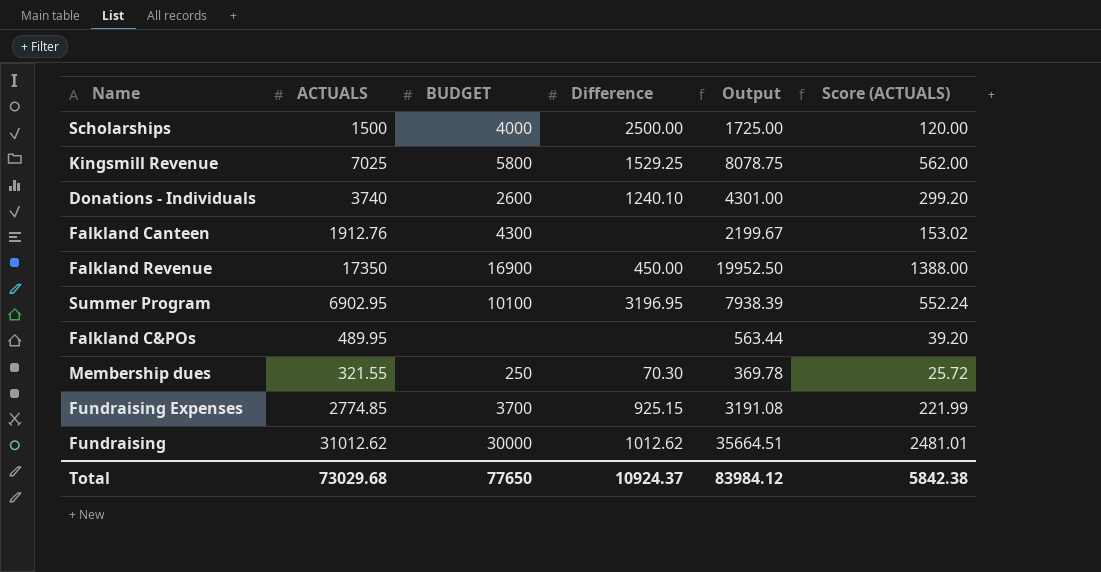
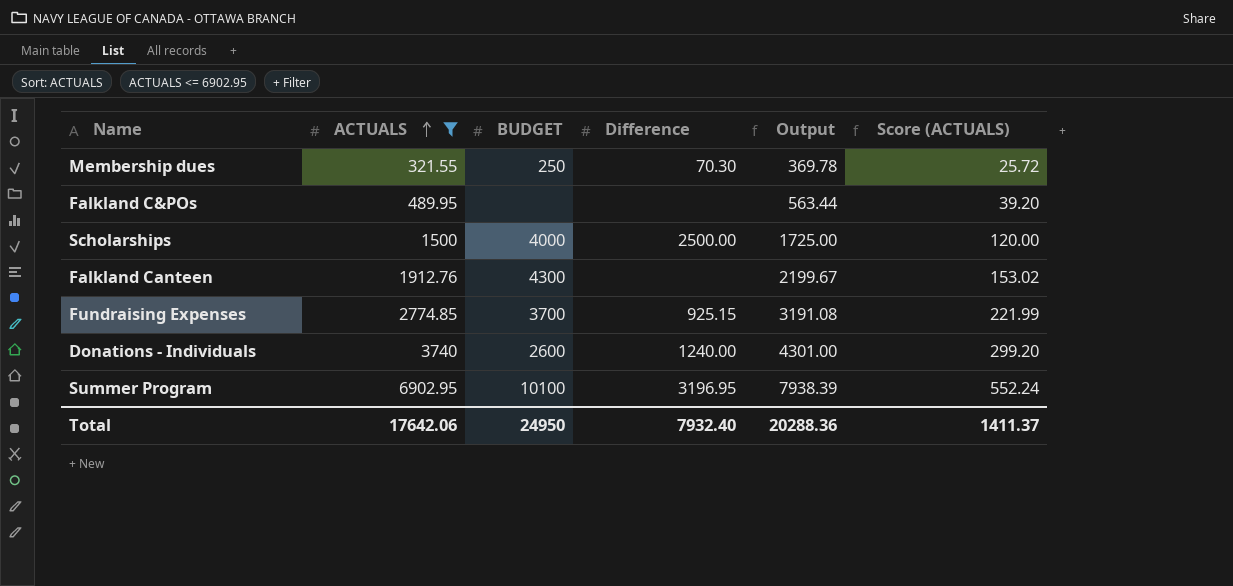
filter: none -> ACTUALS <= 6902.95
row order: none -> ACTUALS ascending
Donations - Individuals | Difference: 1240.10 -> 1240.00
Total | ACTUALS: 73029.68 -> 17642.06
Total | BUDGET: 77650 -> 24950
Total | Difference: 10924.37 -> 7932.40
Total | Output: 83984.12 -> 20288.36
Total | Score (ACTUALS): 5842.38 -> 1411.37

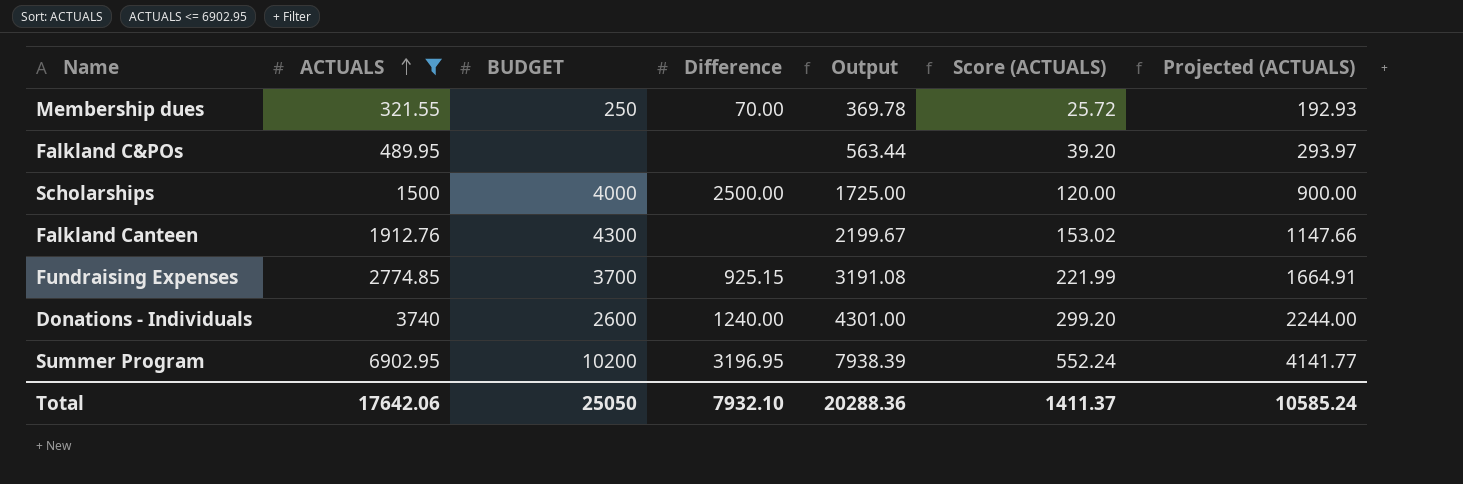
column Projected (ACTUALS) | formula: none -> [ACTUALS] * 0.6
Membership dues | Difference: 70.30 -> 70.00
Summer Program | BUDGET: 10100 -> 10200
Total | BUDGET: 24950 -> 25050
Total | Difference: 7932.40 -> 7932.10

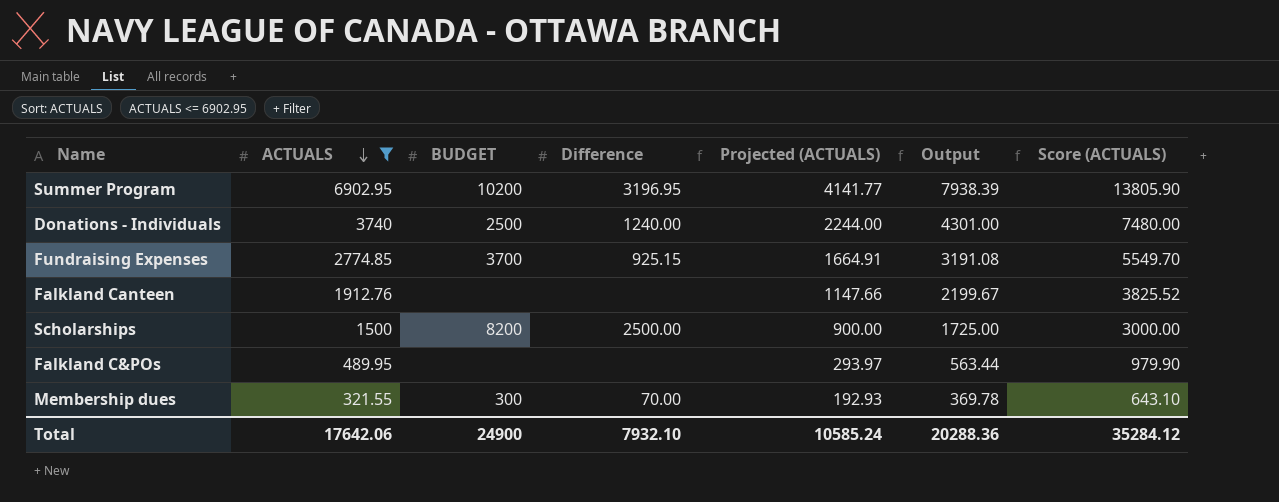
row order: ACTUALS ascending -> ACTUALS descending
column Projected (ACTUALS) | position: 7 -> 5
column Score (ACTUALS) | formula: [ACTUALS] * 0.08 -> [ACTUALS] * 2
Donations - Individuals | BUDGET: 2600 -> 2500
Falkland Canteen | BUDGET: 4300 -> none
Scholarships | BUDGET: 4000 -> 8200
Membership dues | BUDGET: 250 -> 300
Total | BUDGET: 25050 -> 24900
Total | Score (ACTUALS): 1411.37 -> 35284.12

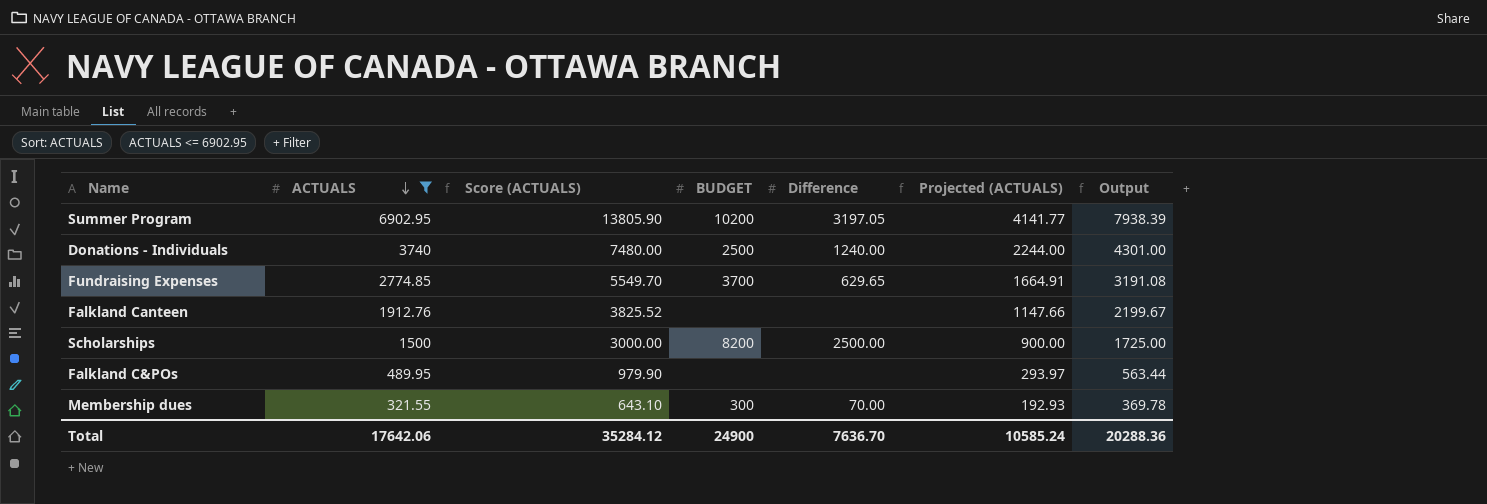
column Score (ACTUALS) | position: 7 -> 3
Summer Program | Difference: 3196.95 -> 3197.05
Fundraising Expenses | Difference: 925.15 -> 629.65
Total | Difference: 7932.10 -> 7636.70

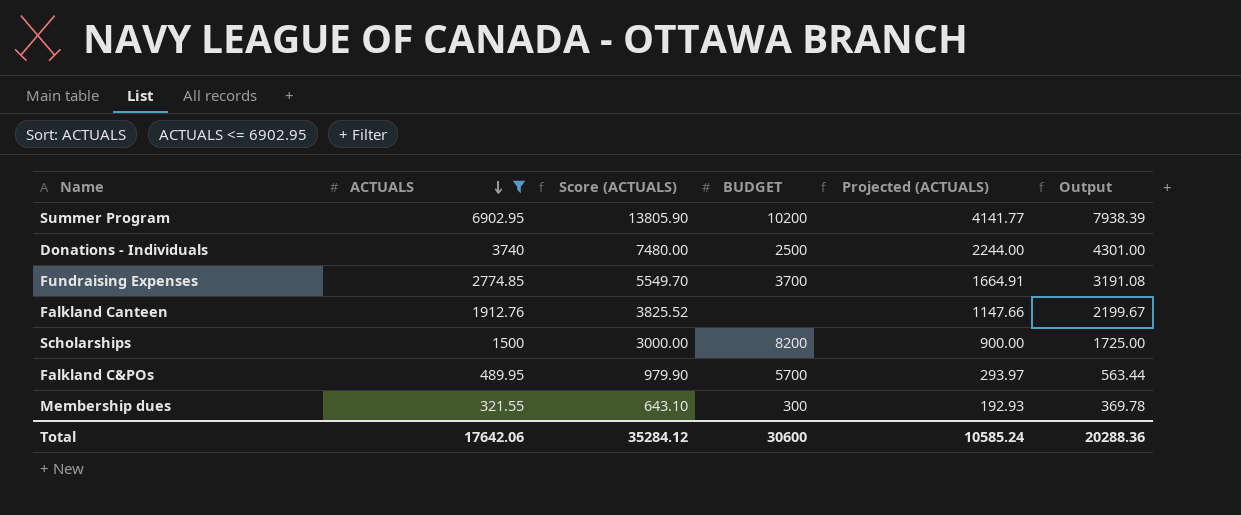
column Difference | position: 5 -> none
Falkland C&POs | BUDGET: none -> 5700
Total | BUDGET: 24900 -> 30600

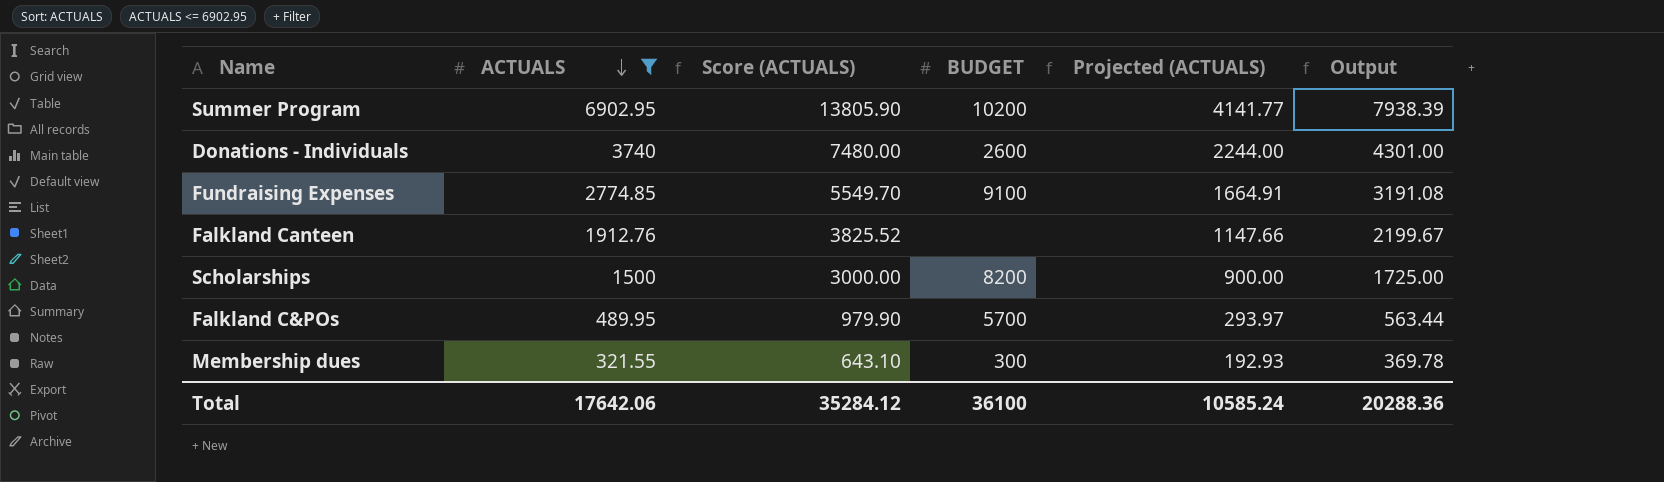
Donations - Individuals | BUDGET: 2500 -> 2600
Fundraising Expenses | BUDGET: 3700 -> 9100
Total | BUDGET: 30600 -> 36100

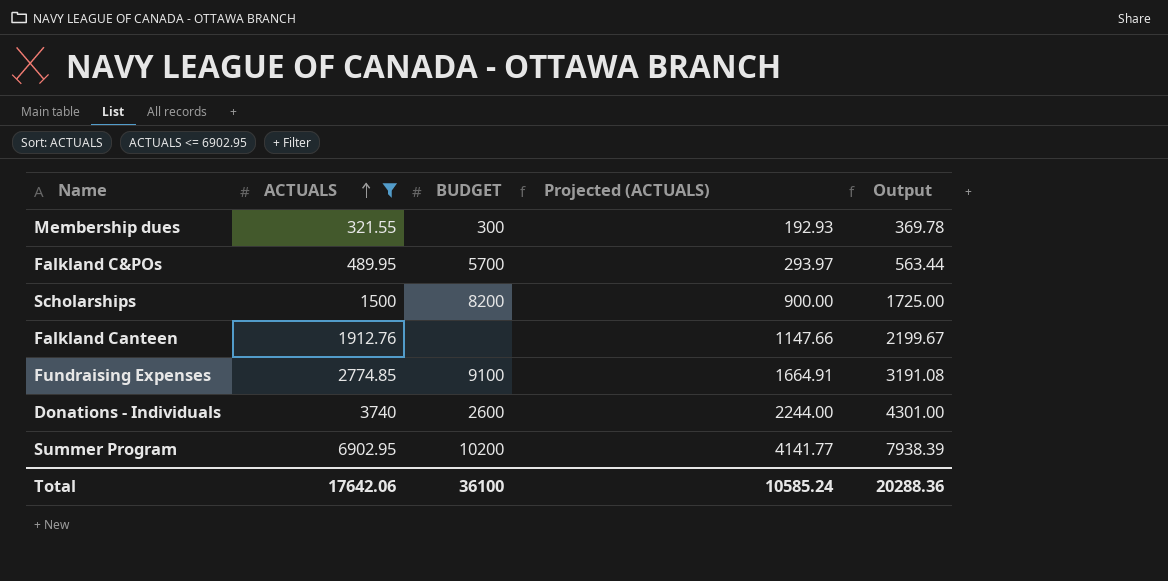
row order: ACTUALS descending -> ACTUALS ascending
column Score (ACTUALS) | formula: [ACTUALS] * 2 -> none

